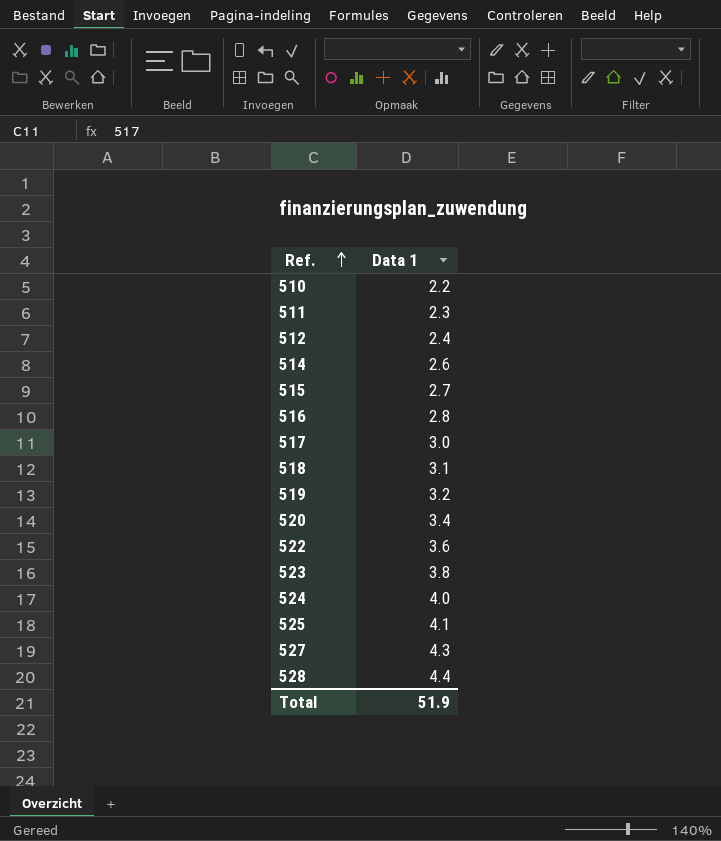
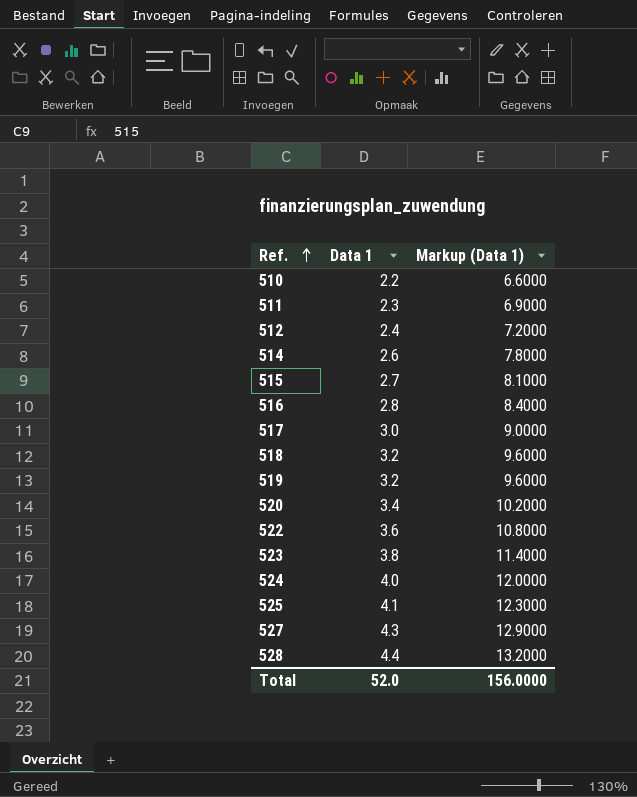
column Markup (Data 1) | formula: none -> [Data 1] * 3
518 | Data 1: 3.1 -> 3.2
Total | Data 1: 51.9 -> 52.0

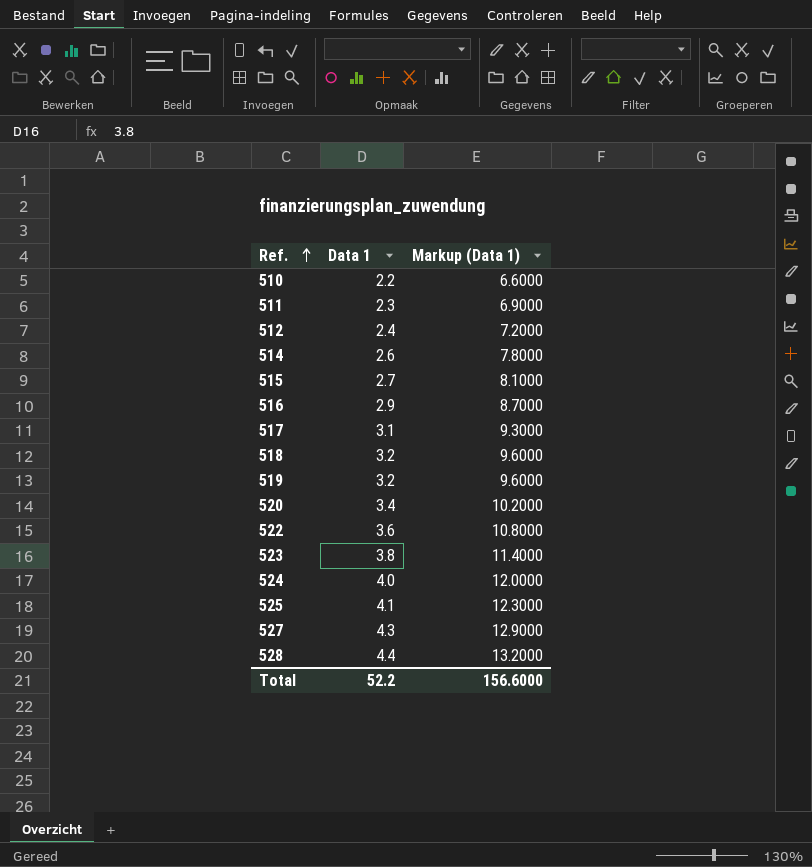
516 | Data 1: 2.8 -> 2.9
516 | Markup (Data 1): 8.4000 -> 8.7000
517 | Data 1: 3.0 -> 3.1
517 | Markup (Data 1): 9.0000 -> 9.3000
Total | Data 1: 52.0 -> 52.2
Total | Markup (Data 1): 156.0000 -> 156.6000

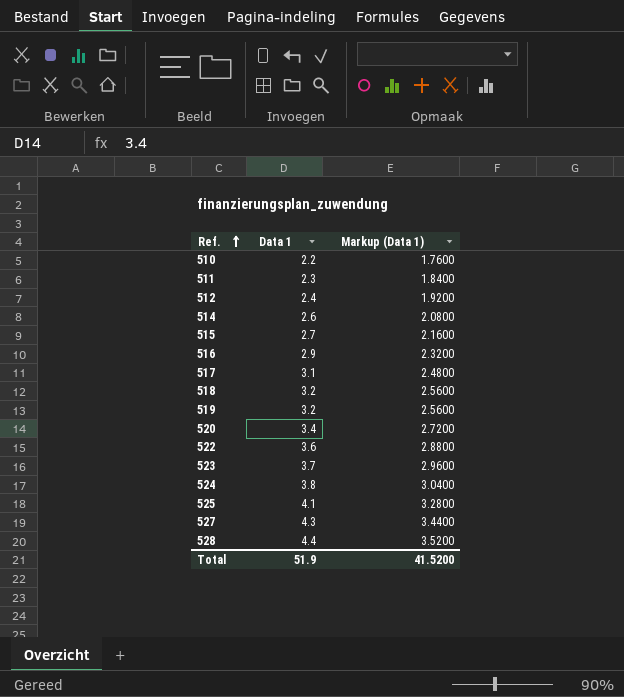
column Markup (Data 1) | formula: [Data 1] * 3 -> [Data 1] * 0.8
523 | Data 1: 3.8 -> 3.7
524 | Data 1: 4.0 -> 3.8
Total | Data 1: 52.2 -> 51.9
Total | Markup (Data 1): 156.6000 -> 41.5200

